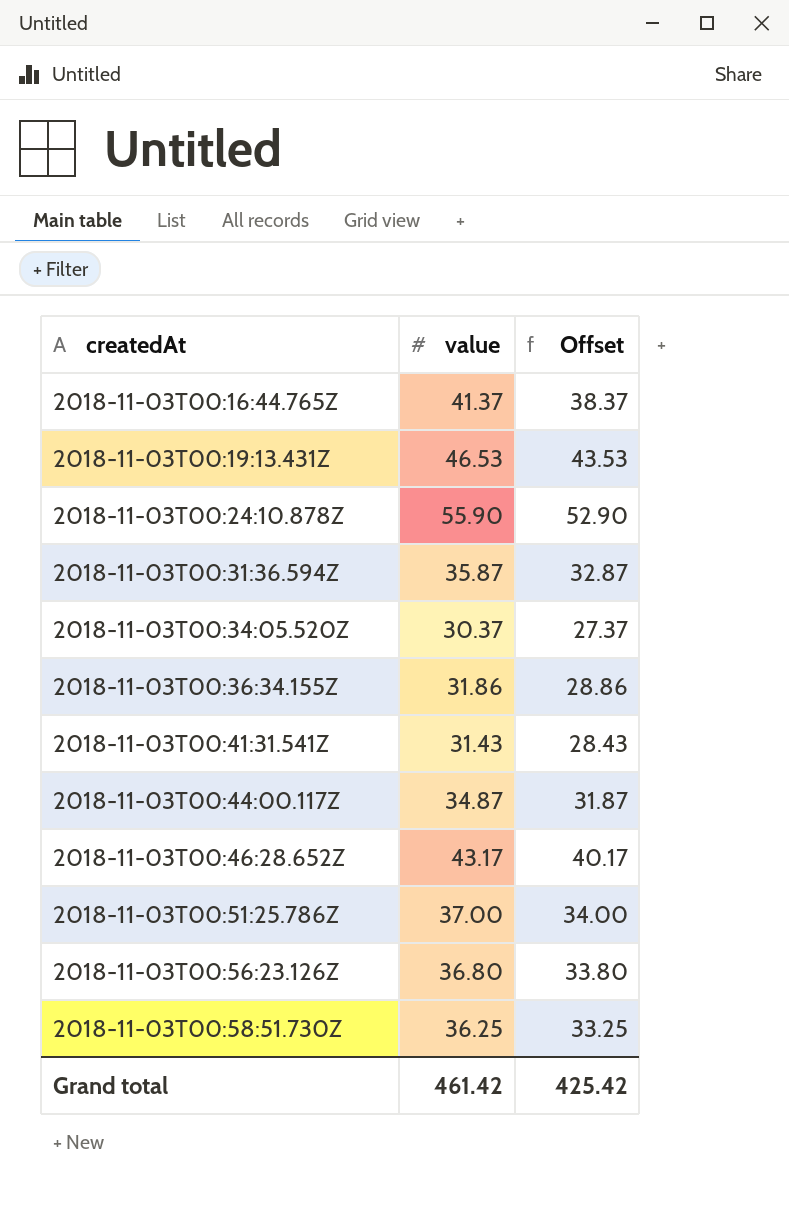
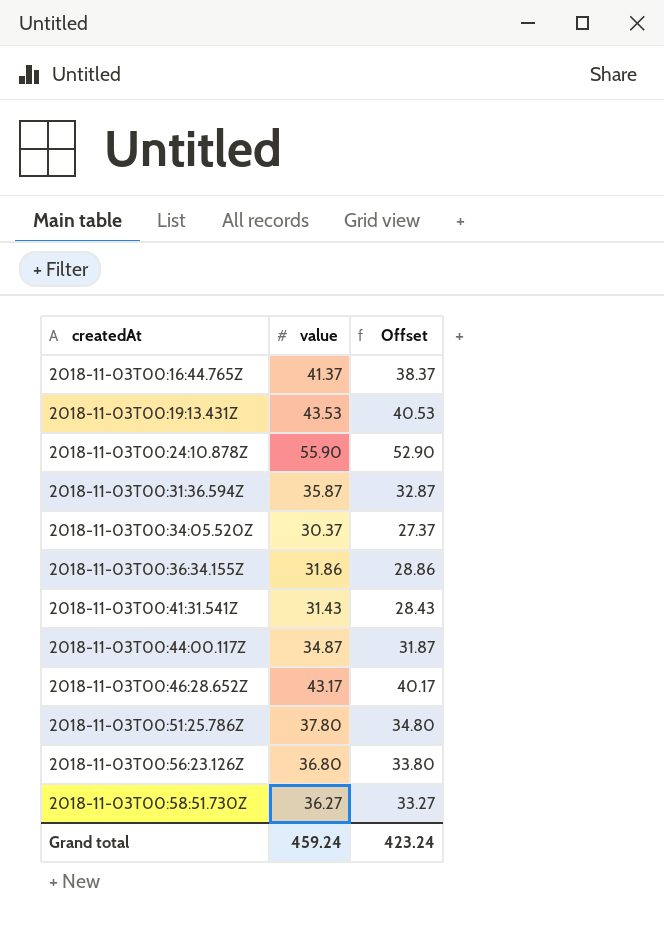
2018-11-03T00:19:13.431Z | value: 46.53 -> 43.53
2018-11-03T00:19:13.431Z | Offset: 43.53 -> 40.53
2018-11-03T00:51:25.786Z | value: 37.00 -> 37.80
2018-11-03T00:51:25.786Z | Offset: 34.00 -> 34.80
2018-11-03T00:58:51.730Z | value: 36.25 -> 36.27
2018-11-03T00:58:51.730Z | Offset: 33.25 -> 33.27
Grand total | value: 461.42 -> 459.24
Grand total | Offset: 425.42 -> 423.24

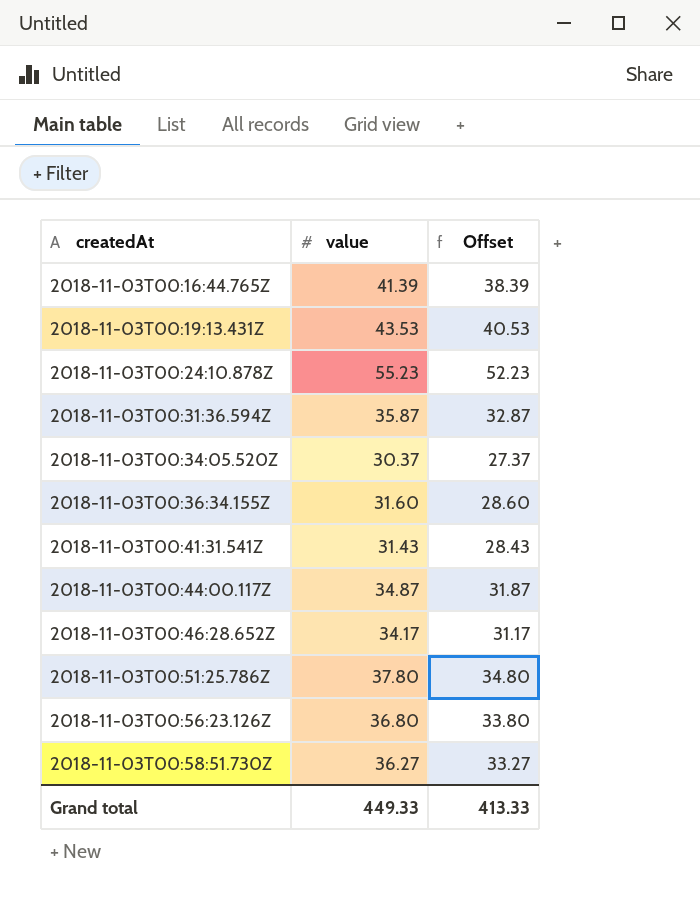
2018-11-03T00:16:44.765Z | value: 41.37 -> 41.39
2018-11-03T00:16:44.765Z | Offset: 38.37 -> 38.39
2018-11-03T00:24:10.878Z | value: 55.90 -> 55.23
2018-11-03T00:24:10.878Z | Offset: 52.90 -> 52.23
2018-11-03T00:36:34.155Z | value: 31.86 -> 31.60
2018-11-03T00:36:34.155Z | Offset: 28.86 -> 28.60
2018-11-03T00:46:28.652Z | value: 43.17 -> 34.17
2018-11-03T00:46:28.652Z | Offset: 40.17 -> 31.17
Grand total | value: 459.24 -> 449.33
Grand total | Offset: 423.24 -> 413.33

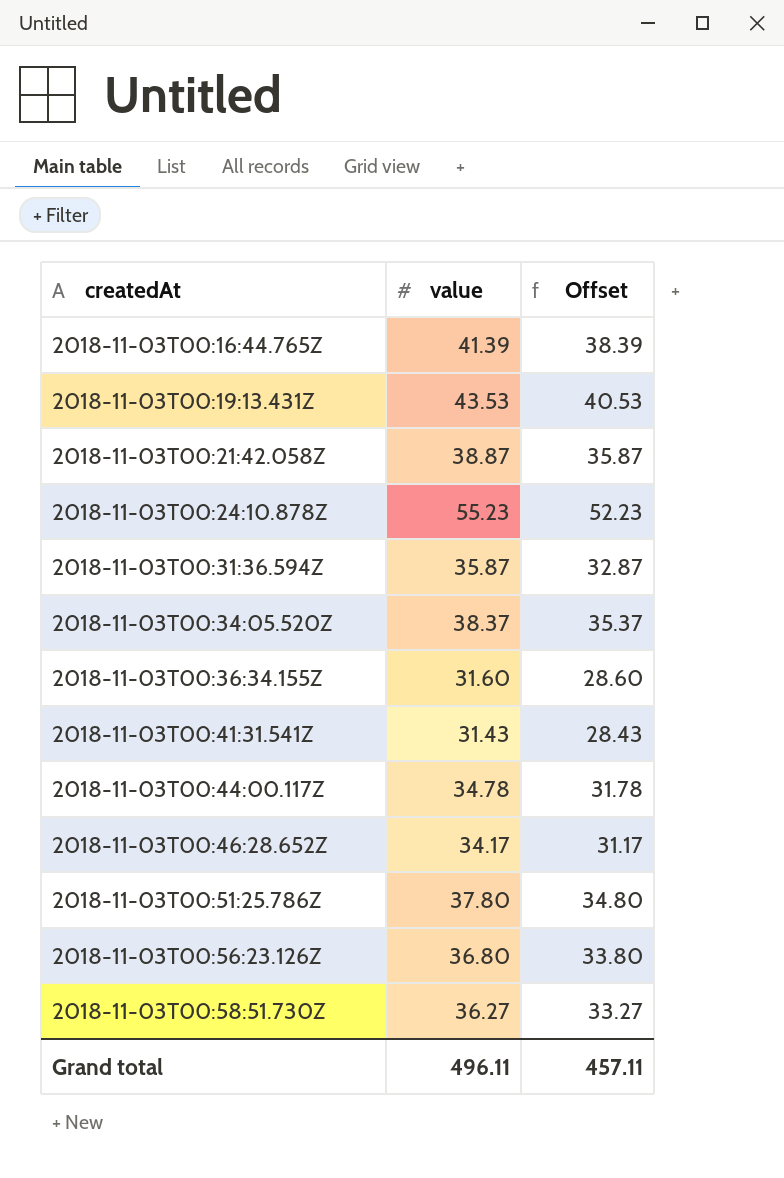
row 2018-11-03T00:21:42.058Z: none -> 38.87 | 35.87
2018-11-03T00:34:05.520Z | value: 30.37 -> 38.37
2018-11-03T00:34:05.520Z | Offset: 27.37 -> 35.37
2018-11-03T00:44:00.117Z | value: 34.87 -> 34.78
2018-11-03T00:44:00.117Z | Offset: 31.87 -> 31.78
Grand total | value: 449.33 -> 496.11
Grand total | Offset: 413.33 -> 457.11

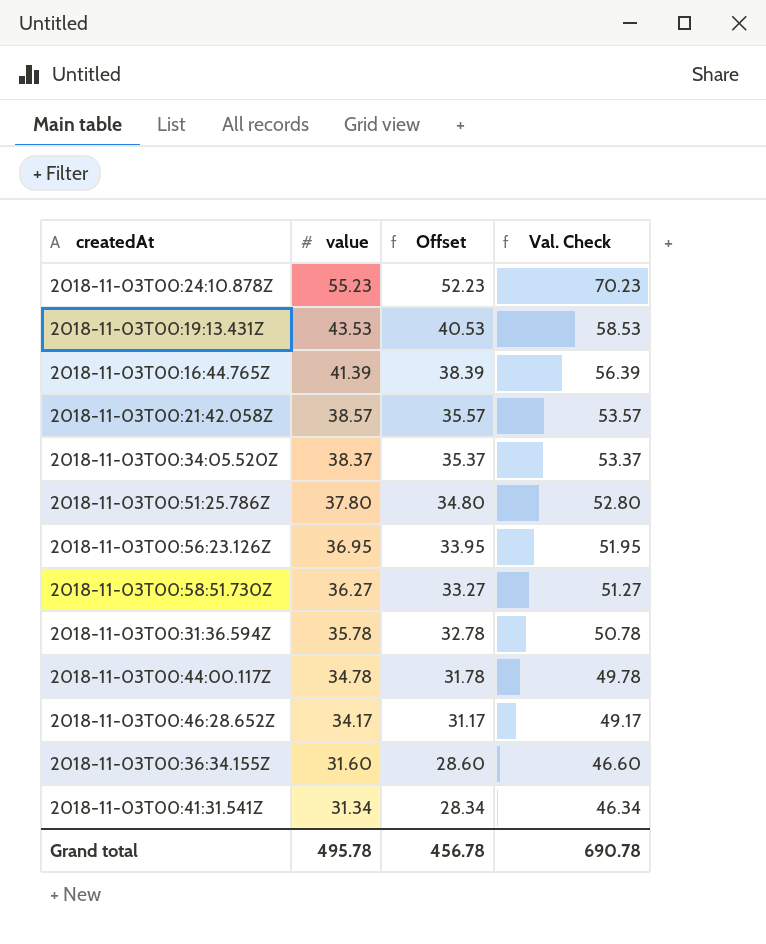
row order: createdAt ascending -> value descending
column Val. Check | formula: none -> [value] + 15
2018-11-03T00:21:42.058Z | value: 38.87 -> 38.57
2018-11-03T00:21:42.058Z | Offset: 35.87 -> 35.57
2018-11-03T00:56:23.126Z | value: 36.80 -> 36.95
2018-11-03T00:56:23.126Z | Offset: 33.80 -> 33.95
2018-11-03T00:31:36.594Z | value: 35.87 -> 35.78
2018-11-03T00:31:36.594Z | Offset: 32.87 -> 32.78
2018-11-03T00:41:31.541Z | value: 31.43 -> 31.34
2018-11-03T00:41:31.541Z | Offset: 28.43 -> 28.34
Grand total | value: 496.11 -> 495.78
Grand total | Offset: 457.11 -> 456.78

